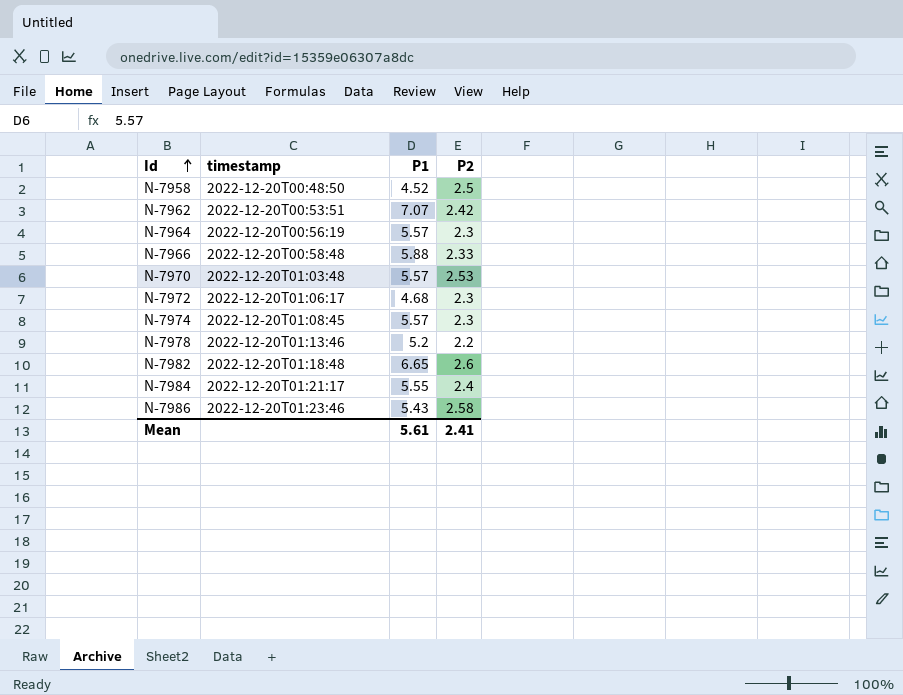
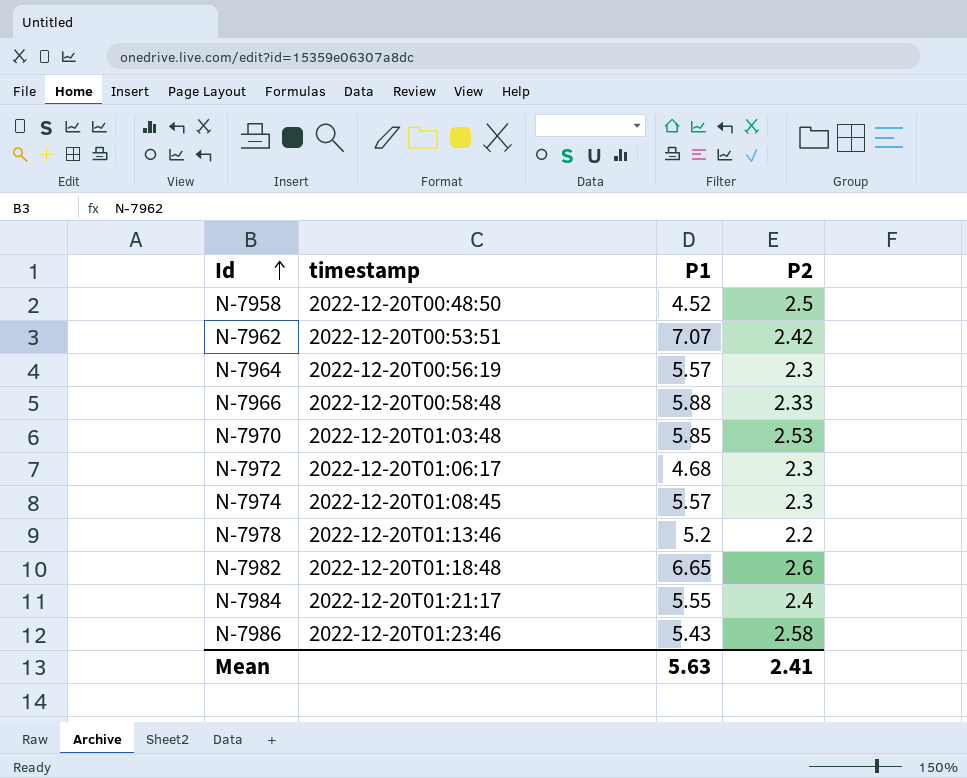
N-7970 | P1: 5.57 -> 5.85
Mean | P1: 5.61 -> 5.63

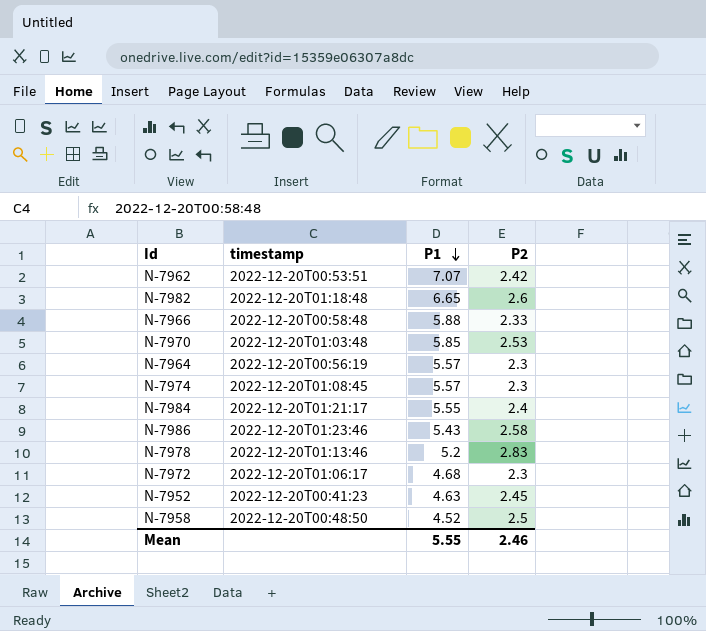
row order: Id ascending -> P1 descending
N-7978 | P2: 2.2 -> 2.83
row N-7952: none -> 2022-12-20T00:41:23 | 4.63 | 2.45
Mean | P1: 5.63 -> 5.55
Mean | P2: 2.41 -> 2.46

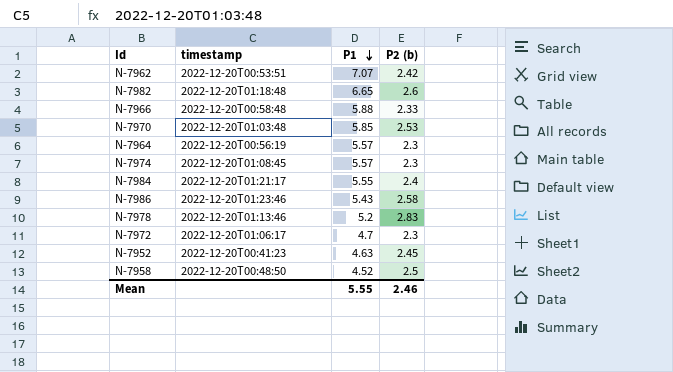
column name: P2 -> P2 (b)
N-7972 | P1: 4.68 -> 4.7

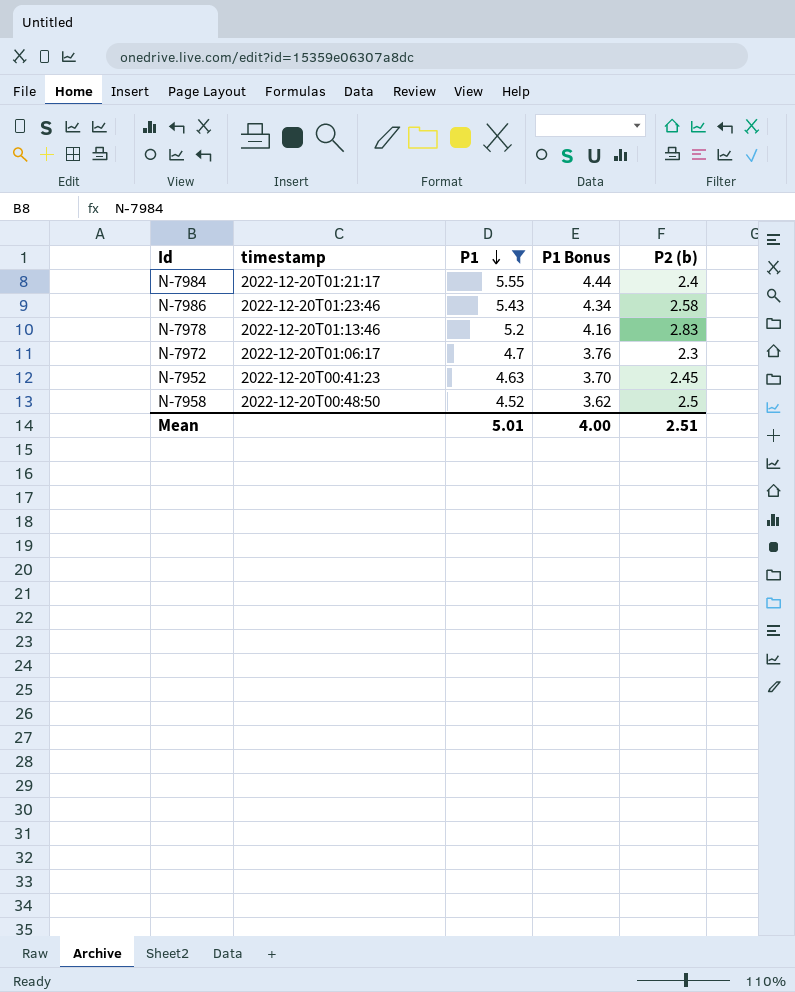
filter: none -> P1 <= 5.55
column P1 Bonus | formula: none -> [P1] * 0.8
Mean | P1: 5.55 -> 5.01
Mean | P2 (b): 2.46 -> 2.51

